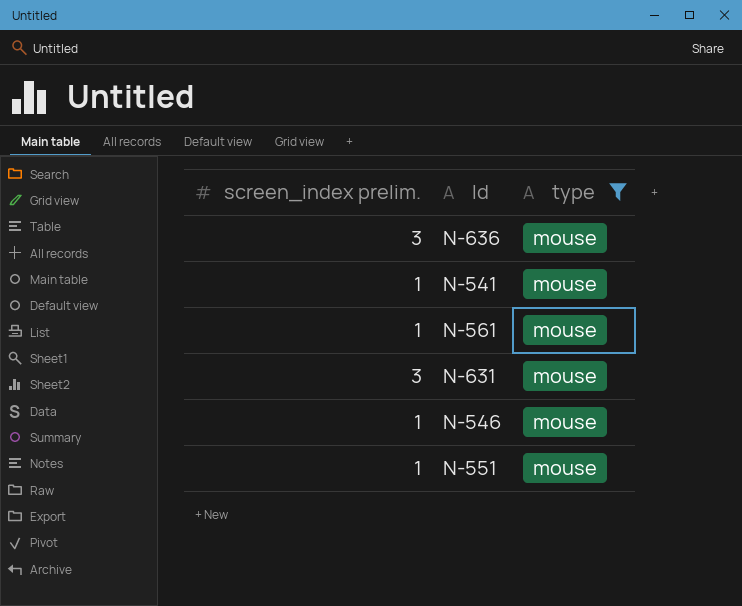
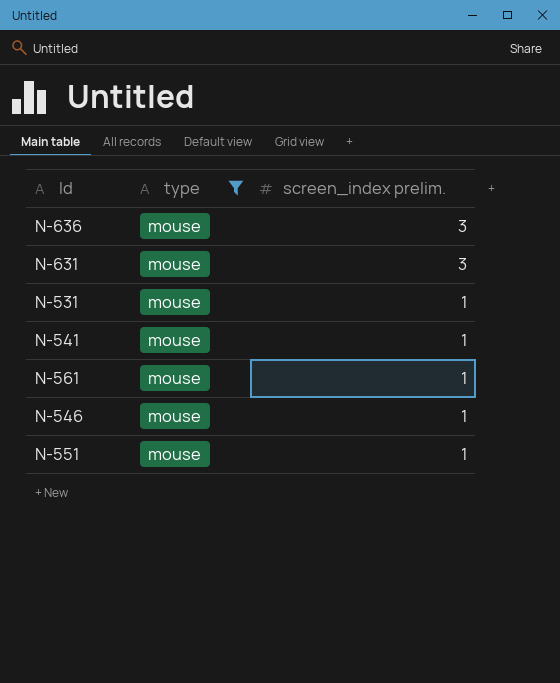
row order: none -> screen_index prelim. descending
column screen_index prelim. | position: 1 -> 3
row N-531: none -> mouse | 1

